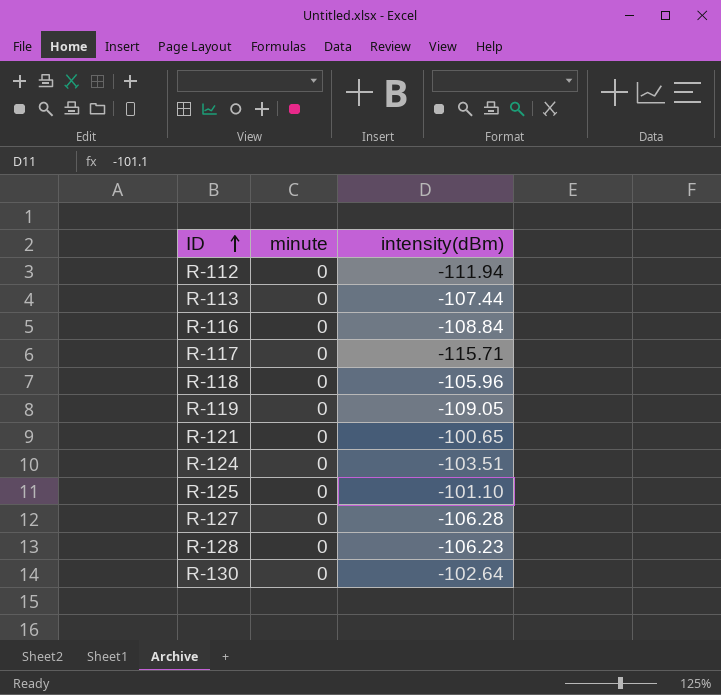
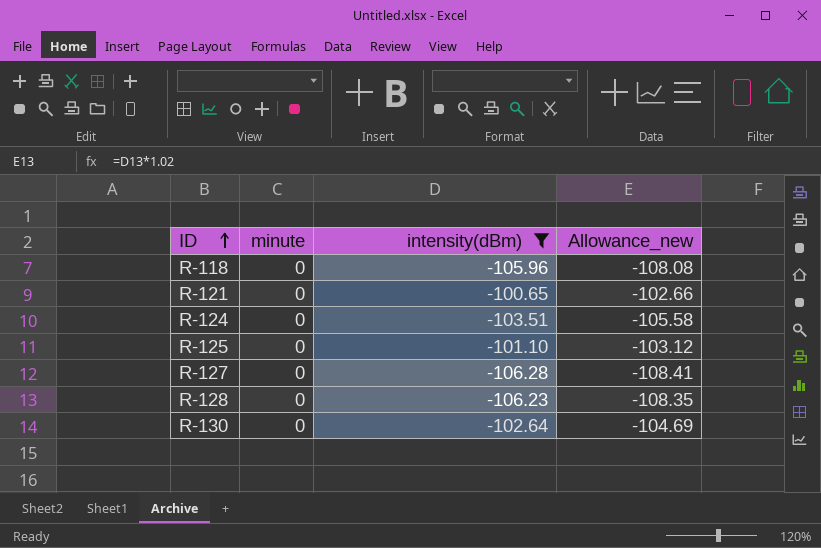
filter: none -> intensity(dBm) >= -106.28
column Allowance_new | formula: none -> [intensity(dBm)] * 1.02

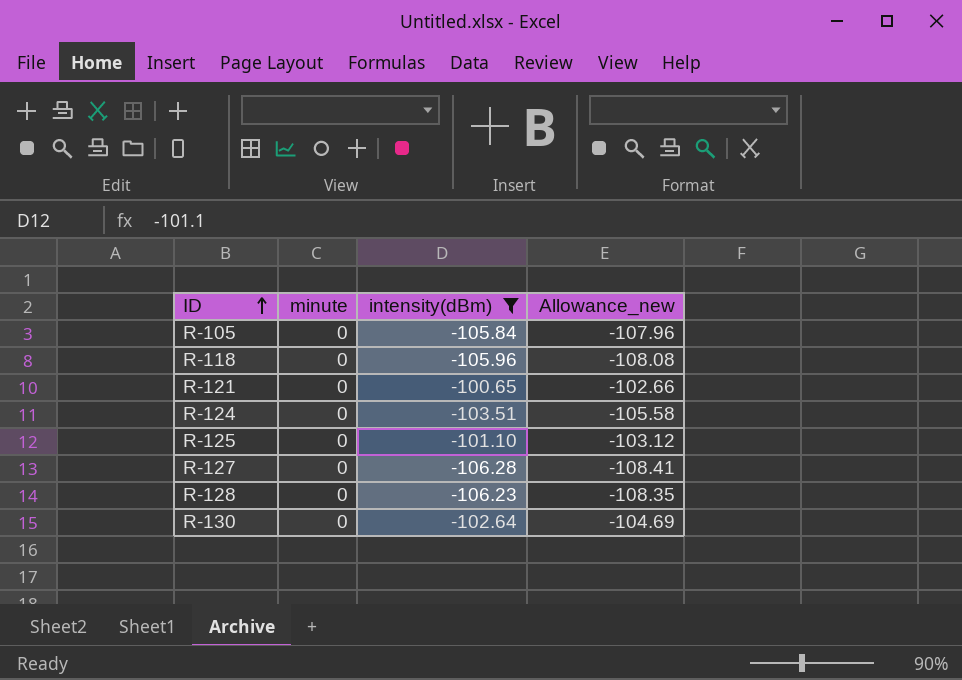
row R-105: none -> 0 | -105.84 | -107.96

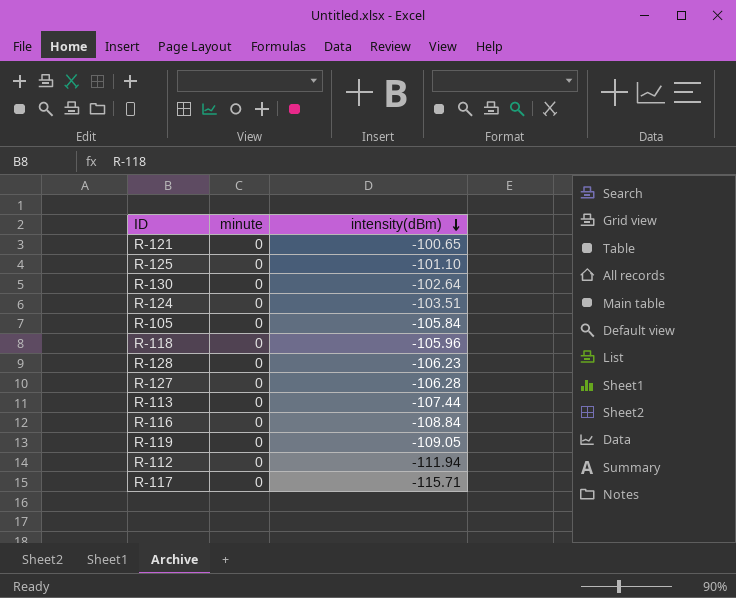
filter: intensity(dBm) >= -106.28 -> none
row order: ID ascending -> intensity(dBm) descending
column Allowance_new | formula: [intensity(dBm)] * 1.02 -> none

